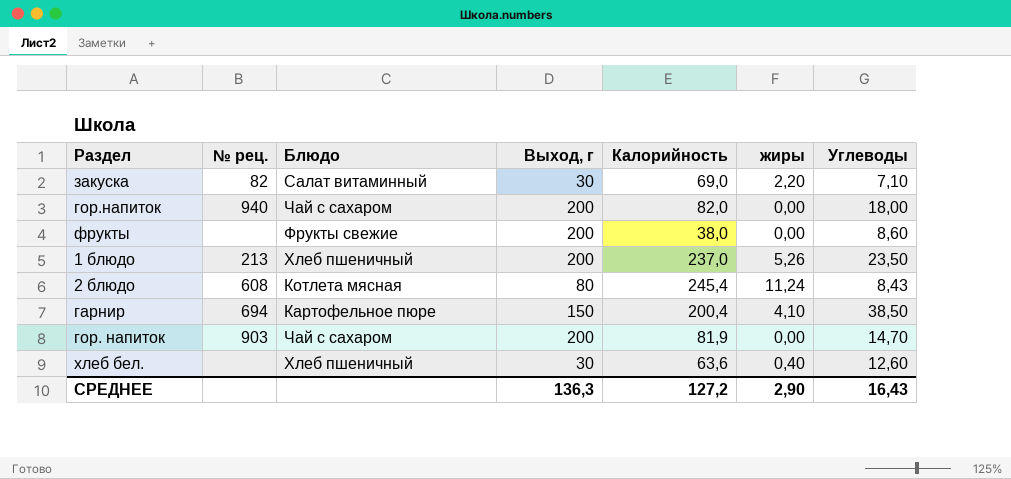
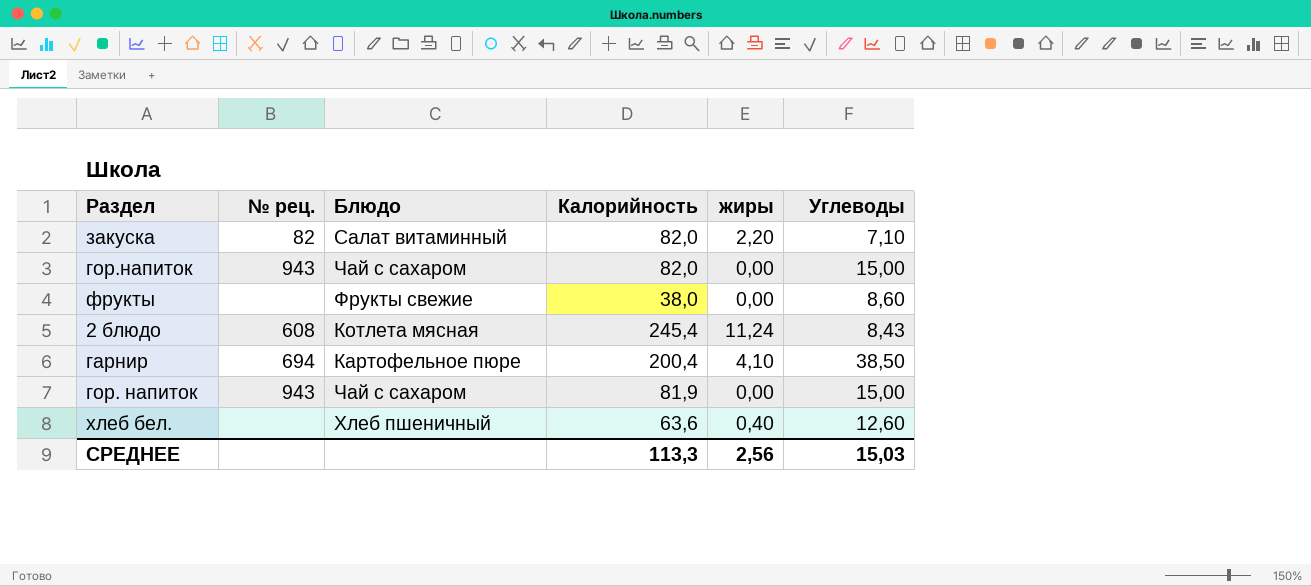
column Выход, г | position: 4 -> none
row 1 блюдо: 213 | Хлеб пшеничный | 200 | 237,0 | 5,26 | 23,50 -> none
закуска | Калорийность: 69,0 -> 82,0
гор.напиток | № рец.: 940 -> 943
гор.напиток | Углеводы: 18,00 -> 15,00
гор. напиток | № рец.: 903 -> 943
гор. напиток | Углеводы: 14,70 -> 15,00
СРЕДНЕЕ | Калорийность: 127,2 -> 113,3
СРЕДНЕЕ | жиры: 2,90 -> 2,56
СРЕДНЕЕ | Углеводы: 16,43 -> 15,03

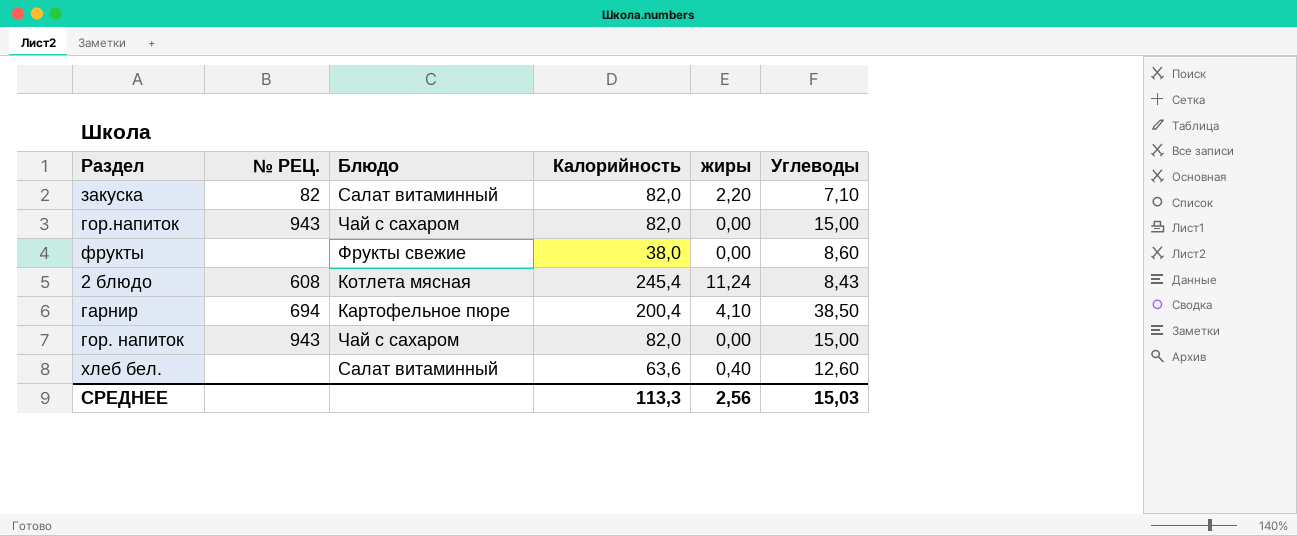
column name: № рец. -> № РЕЦ.
гор. напиток | Калорийность: 81,9 -> 82,0
хлеб бел. | Блюдо: Хлеб пшеничный -> Салат витаминный

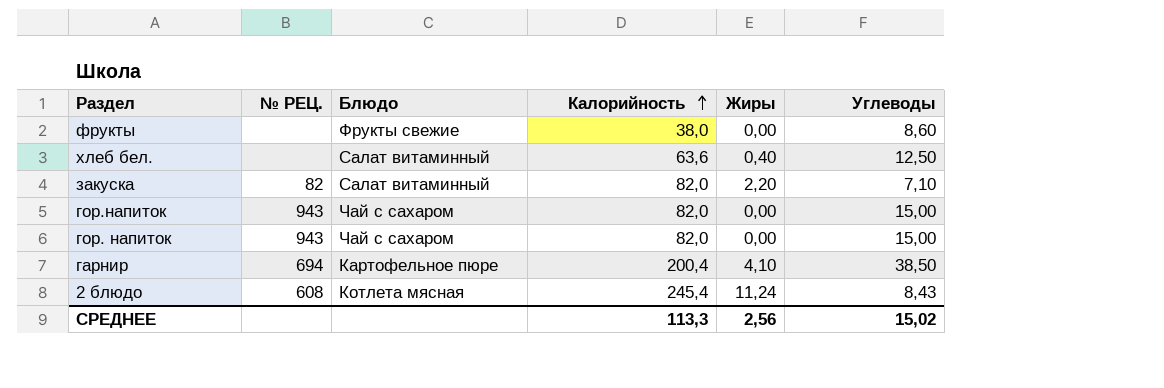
row order: none -> Калорийность ascending
column name: жиры -> Жиры
хлеб бел. | Углеводы: 12,60 -> 12,50
СРЕДНЕЕ | Углеводы: 15,03 -> 15,02

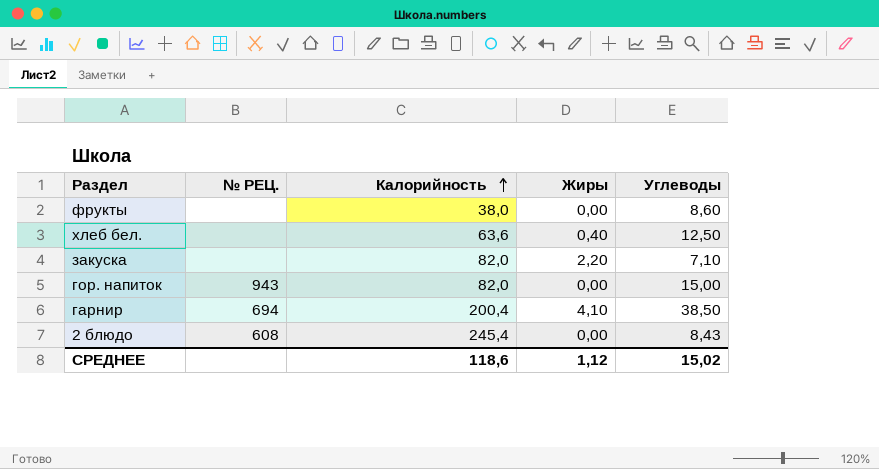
column Блюдо | position: 3 -> none
row гор.напиток: 943 | Чай с сахаром | 82,0 | 0,00 | 15,00 -> none
закуска | № РЕЦ.: 82 -> none
2 блюдо | Жиры: 11,24 -> 0,00
СРЕДНЕЕ | Калорийность: 113,3 -> 118,6
СРЕДНЕЕ | Жиры: 2,56 -> 1,12

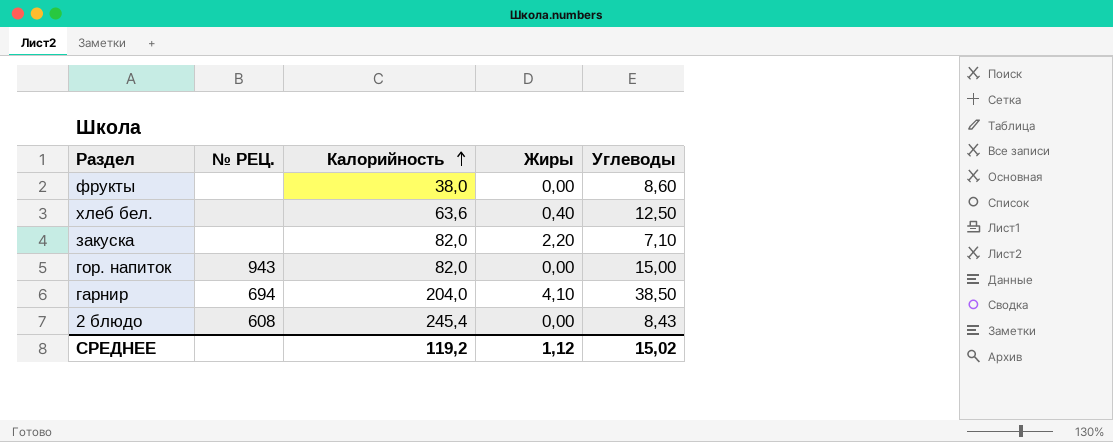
гарнир | Калорийность: 200,4 -> 204,0
СРЕДНЕЕ | Калорийность: 118,6 -> 119,2

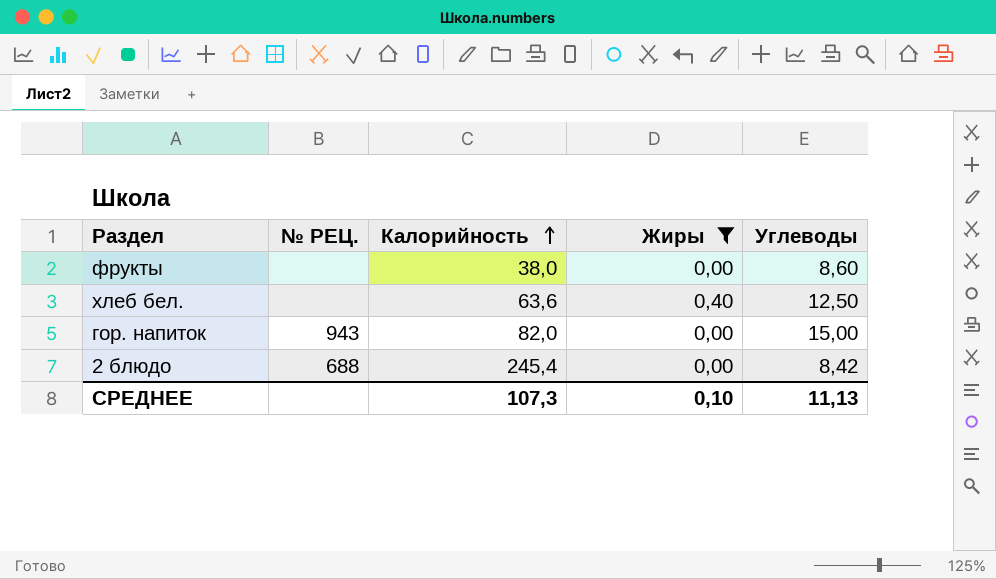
filter: none -> Жиры <= 0,40
2 блюдо | № РЕЦ.: 608 -> 688
2 блюдо | Углеводы: 8,43 -> 8,42
СРЕДНЕЕ | Калорийность: 119,2 -> 107,3
СРЕДНЕЕ | Жиры: 1,12 -> 0,10
СРЕДНЕЕ | Углеводы: 15,02 -> 11,13

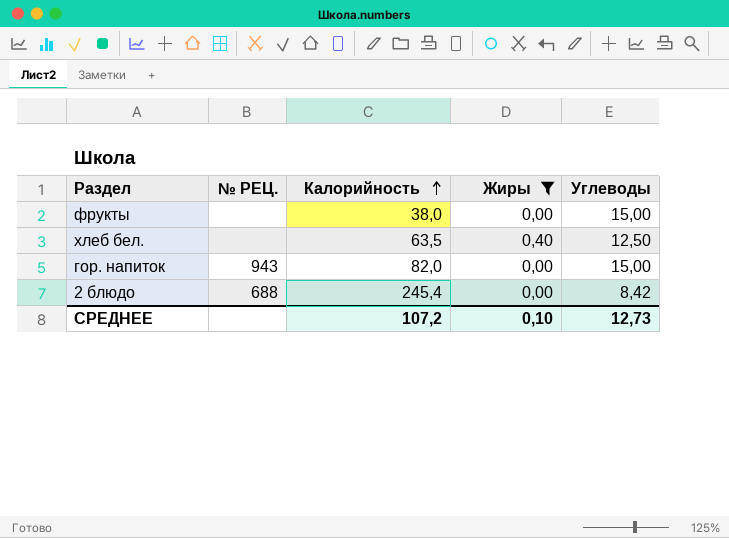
фрукты | Углеводы: 8,60 -> 15,00
хлеб бел. | Калорийность: 63,6 -> 63,5
СРЕДНЕЕ | Калорийность: 107,3 -> 107,2
СРЕДНЕЕ | Углеводы: 11,13 -> 12,73

